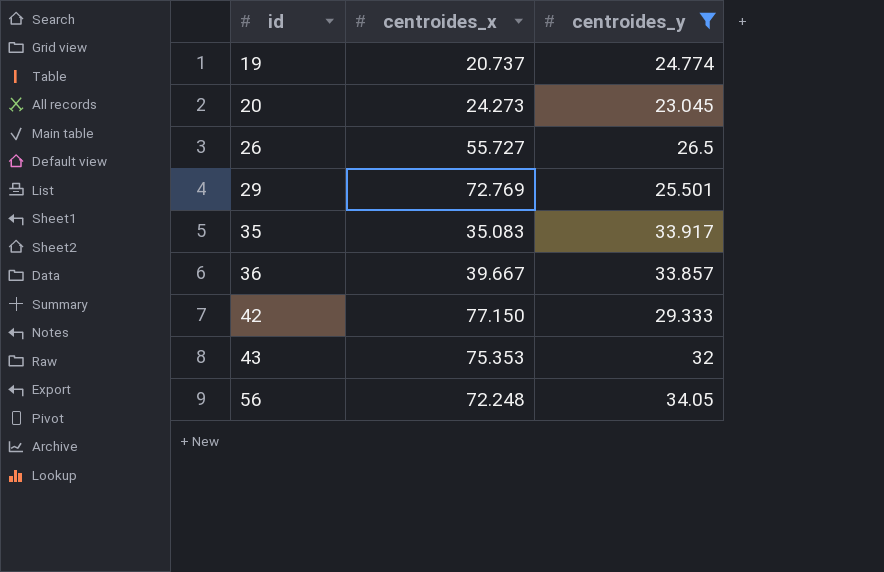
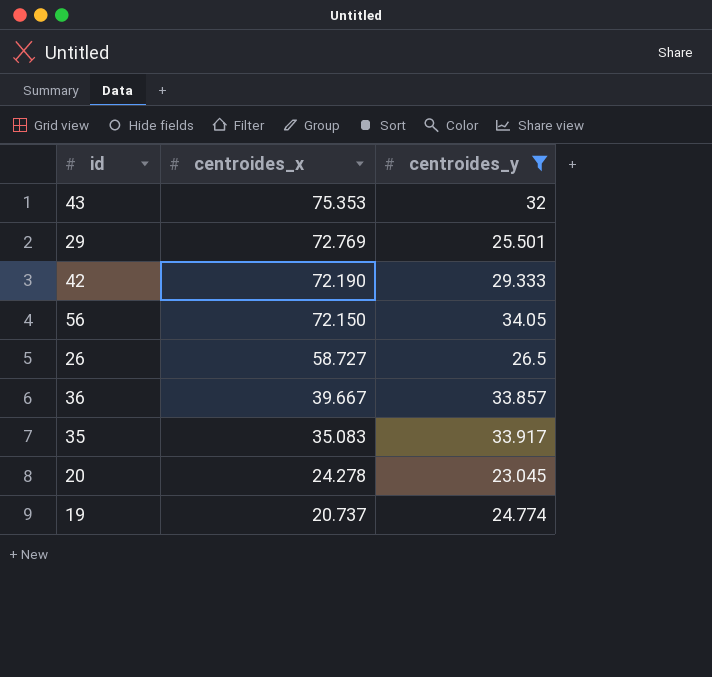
row order: id ascending -> centroides_x descending
42 | centroides_x: 77.150 -> 72.190
56 | centroides_x: 72.248 -> 72.150
26 | centroides_x: 55.727 -> 58.727
20 | centroides_x: 24.273 -> 24.278

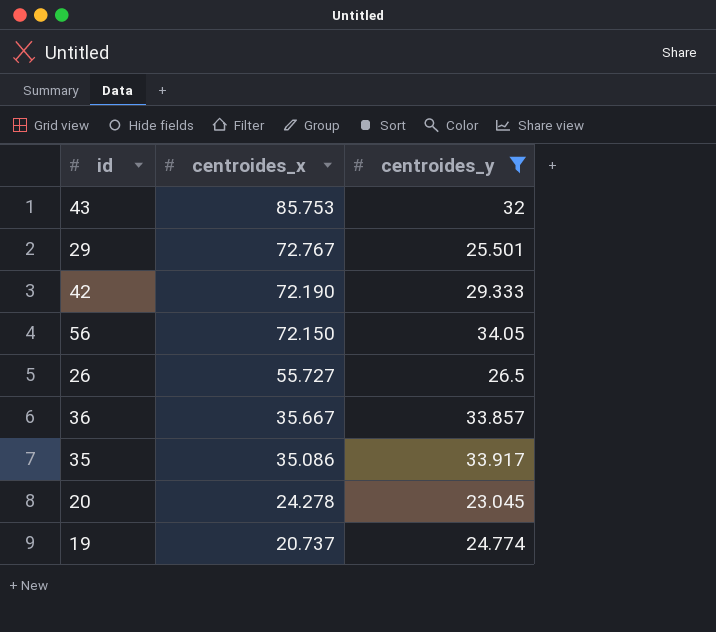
43 | centroides_x: 75.353 -> 85.753
29 | centroides_x: 72.769 -> 72.767
26 | centroides_x: 58.727 -> 55.727
36 | centroides_x: 39.667 -> 35.667
35 | centroides_x: 35.083 -> 35.086

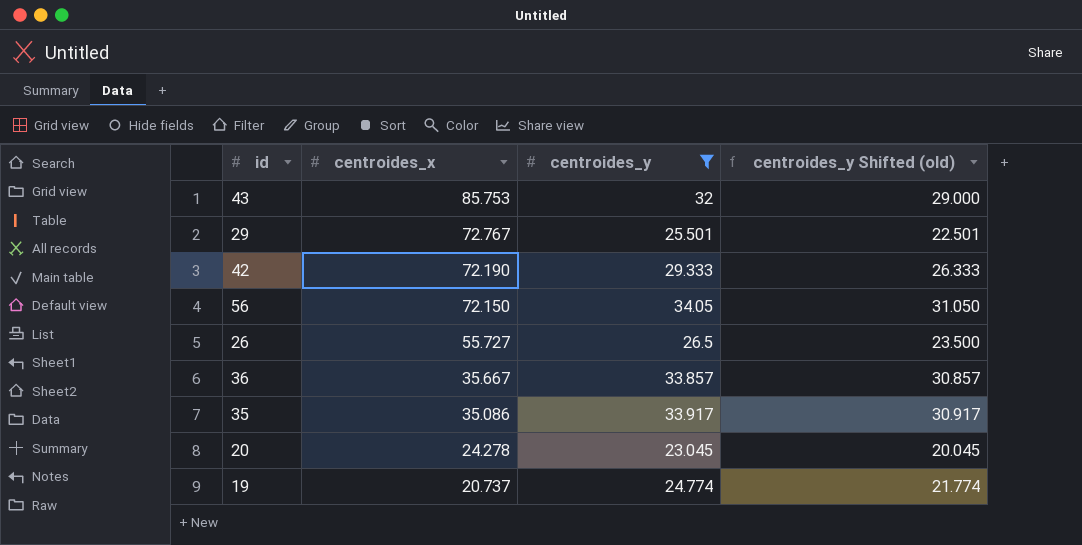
column centroides_y Shifted (old) | formula: none -> [centroides_y] - 3

